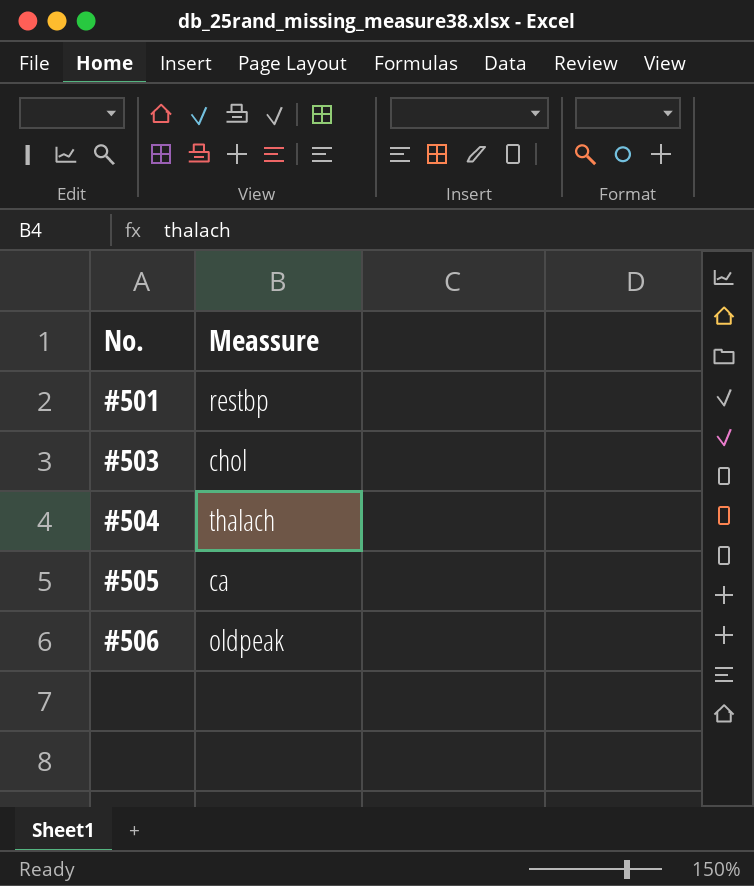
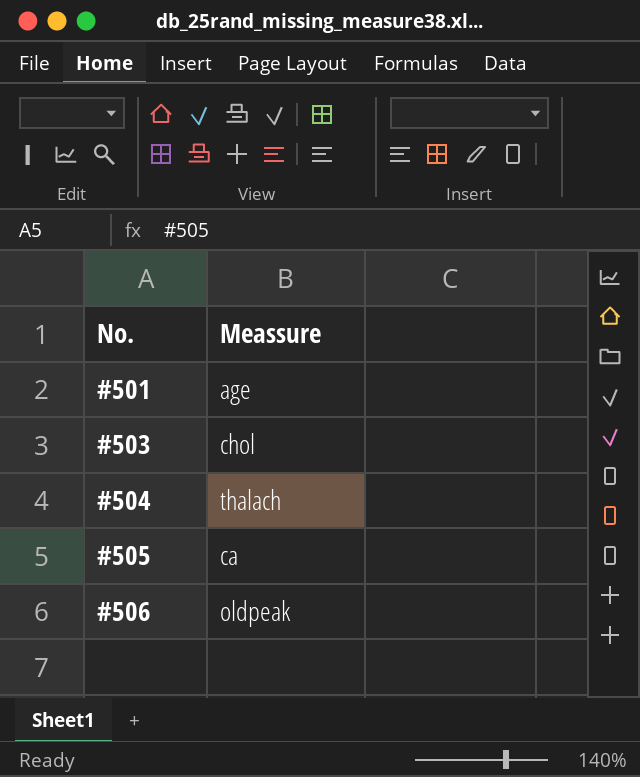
#501 | Meassure: restbp -> age

